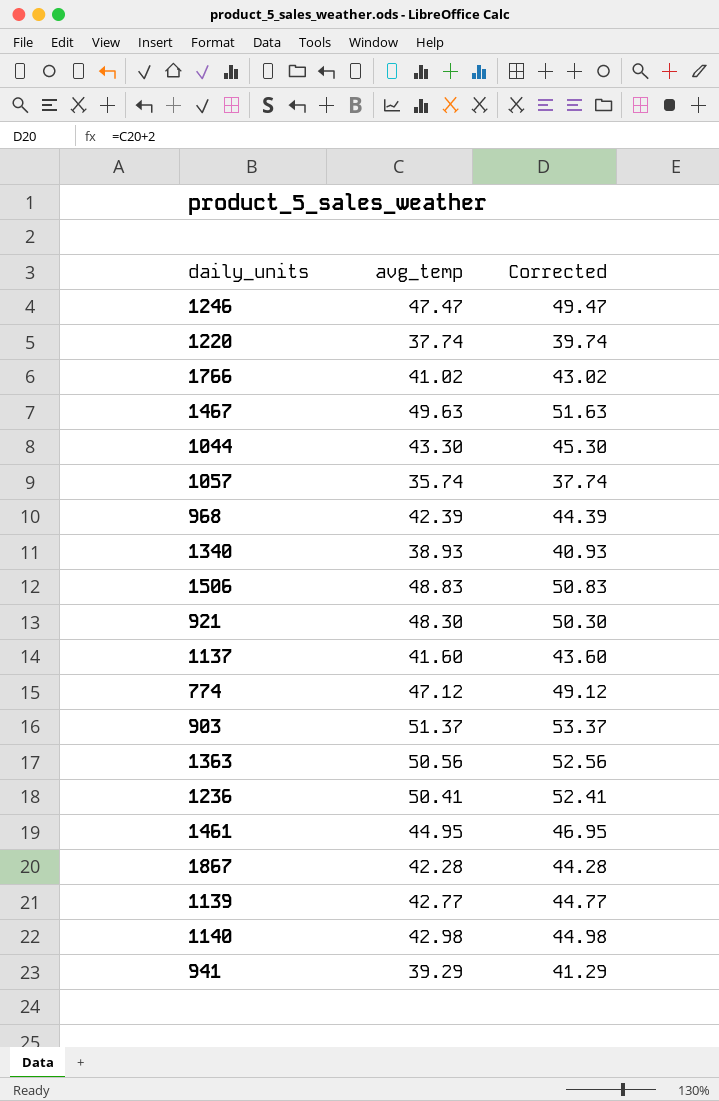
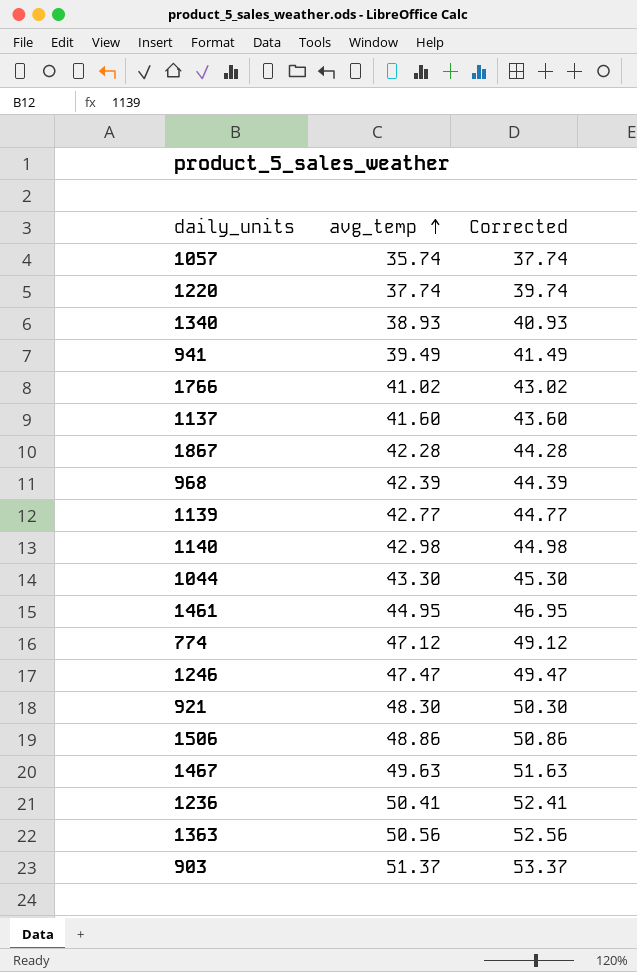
row order: none -> avg_temp ascending
941 | avg_temp: 39.29 -> 39.49
941 | Corrected: 41.29 -> 41.49
1506 | avg_temp: 48.83 -> 48.86
1506 | Corrected: 50.83 -> 50.86

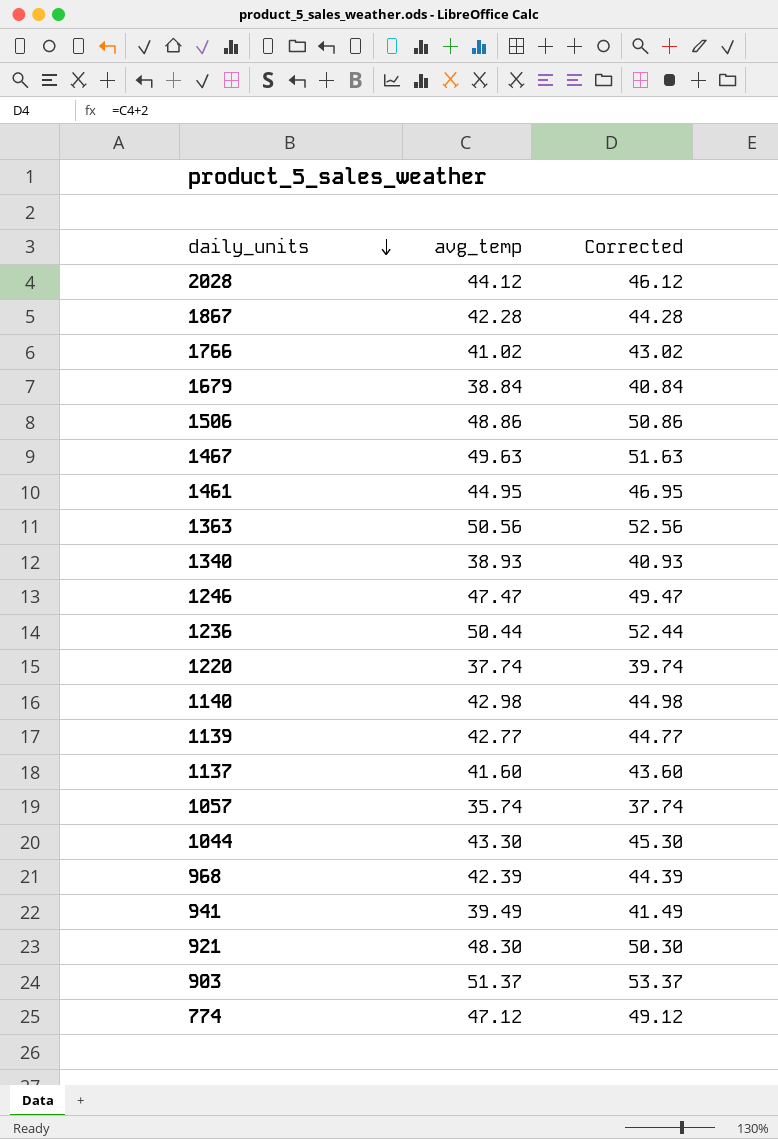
row order: avg_temp ascending -> daily_units descending
row 2028: none -> 44.12 | 46.12
row 1679: none -> 38.84 | 40.84
1236 | avg_temp: 50.41 -> 50.44
1236 | Corrected: 52.41 -> 52.44

